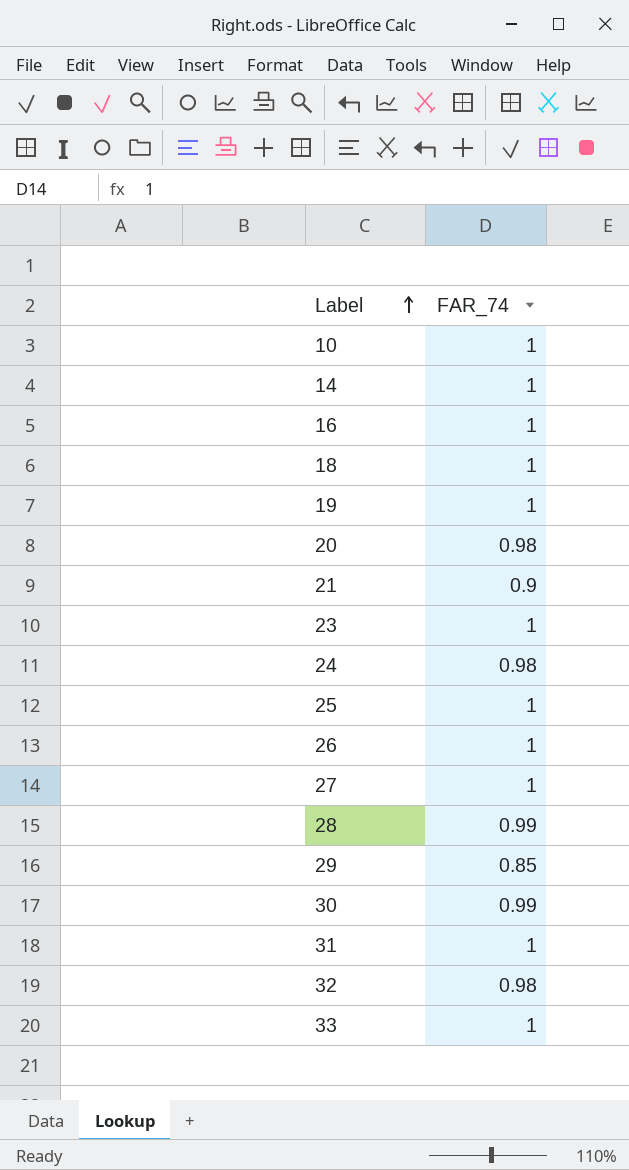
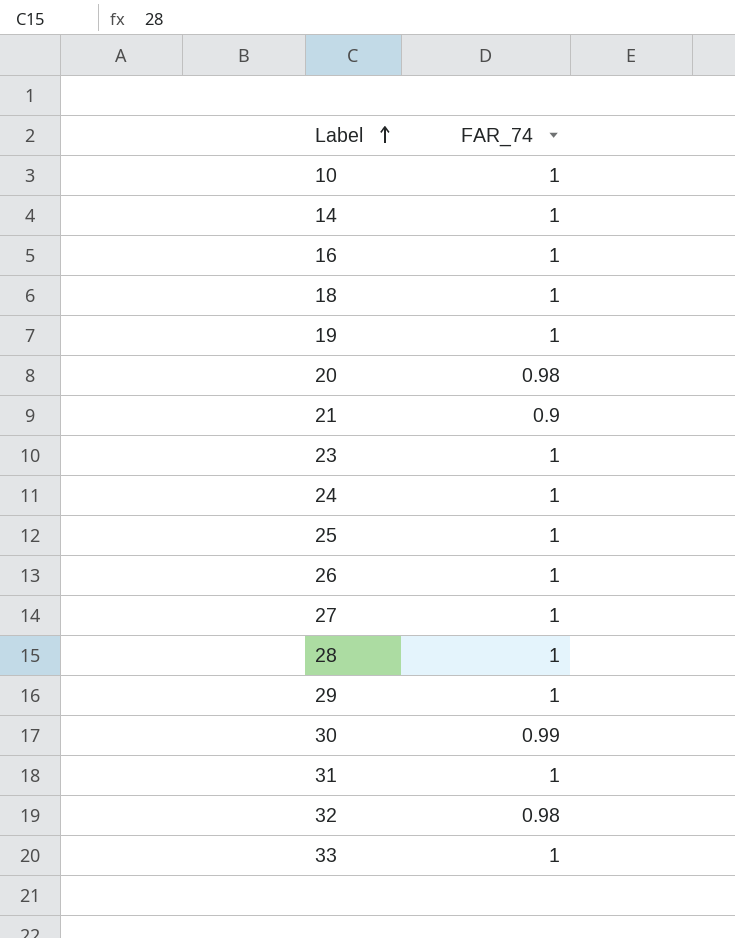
24 | FAR_74: 0.98 -> 1
28 | FAR_74: 0.99 -> 1
29 | FAR_74: 0.85 -> 1

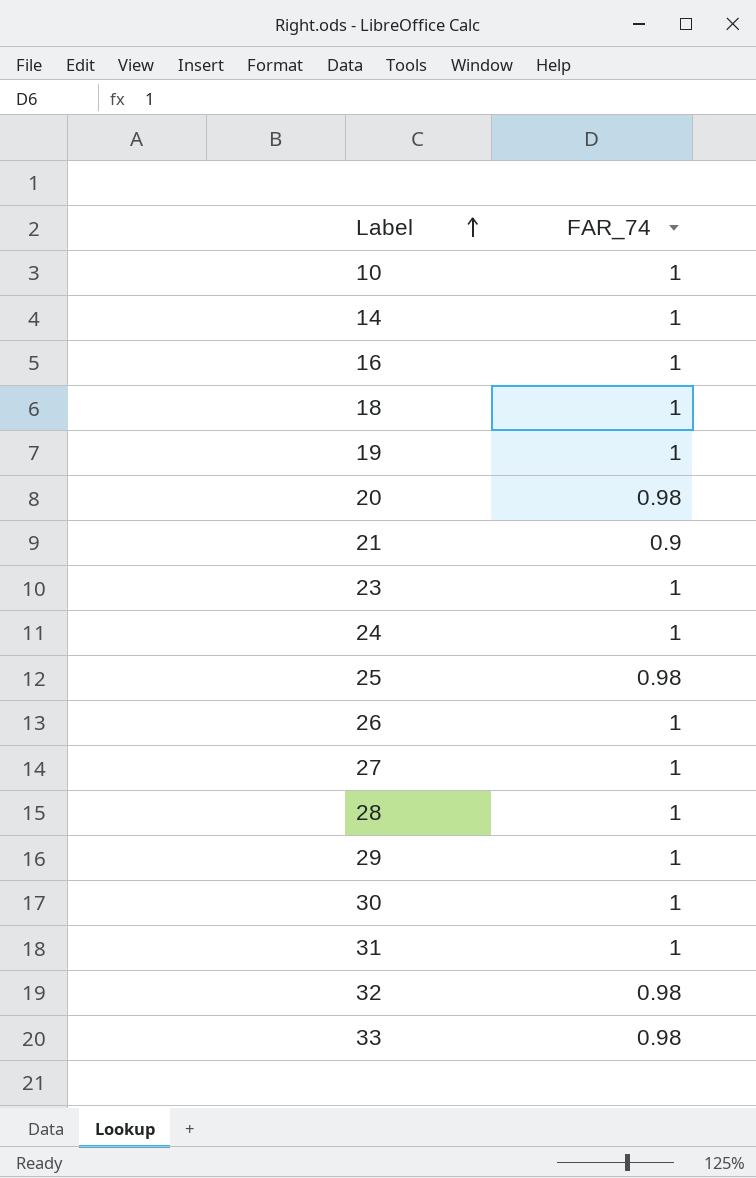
25 | FAR_74: 1 -> 0.98
30 | FAR_74: 0.99 -> 1
33 | FAR_74: 1 -> 0.98

